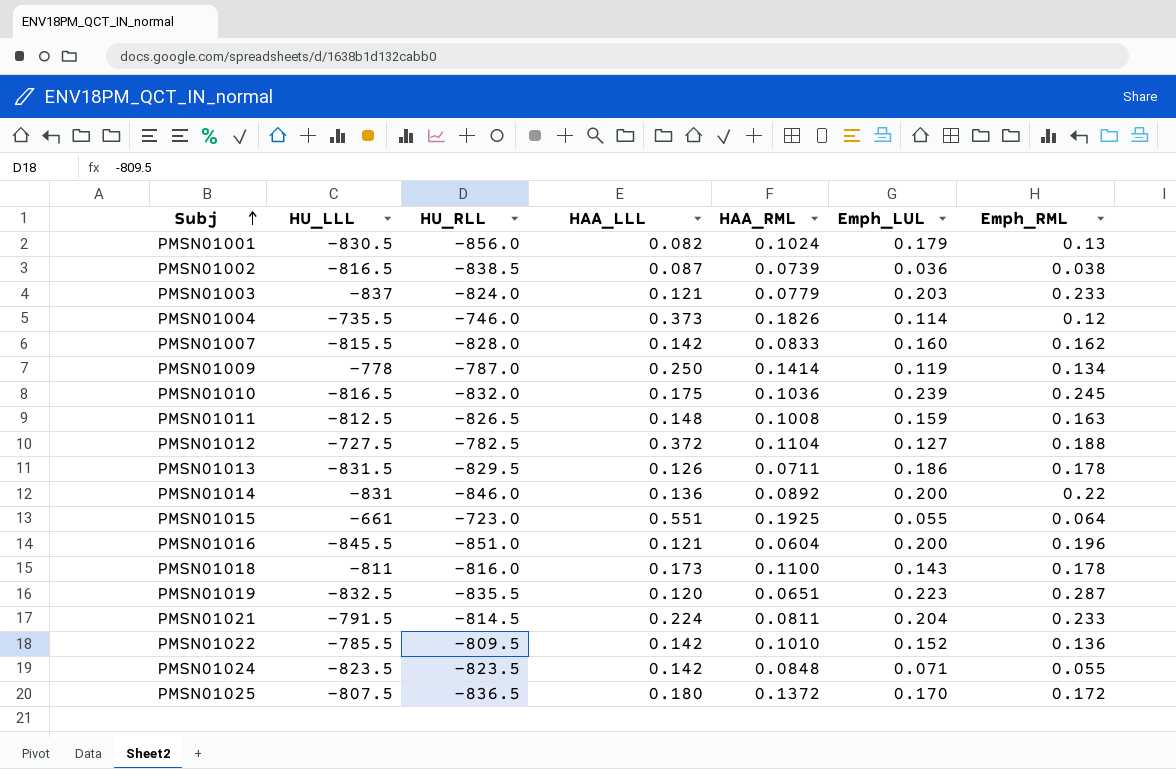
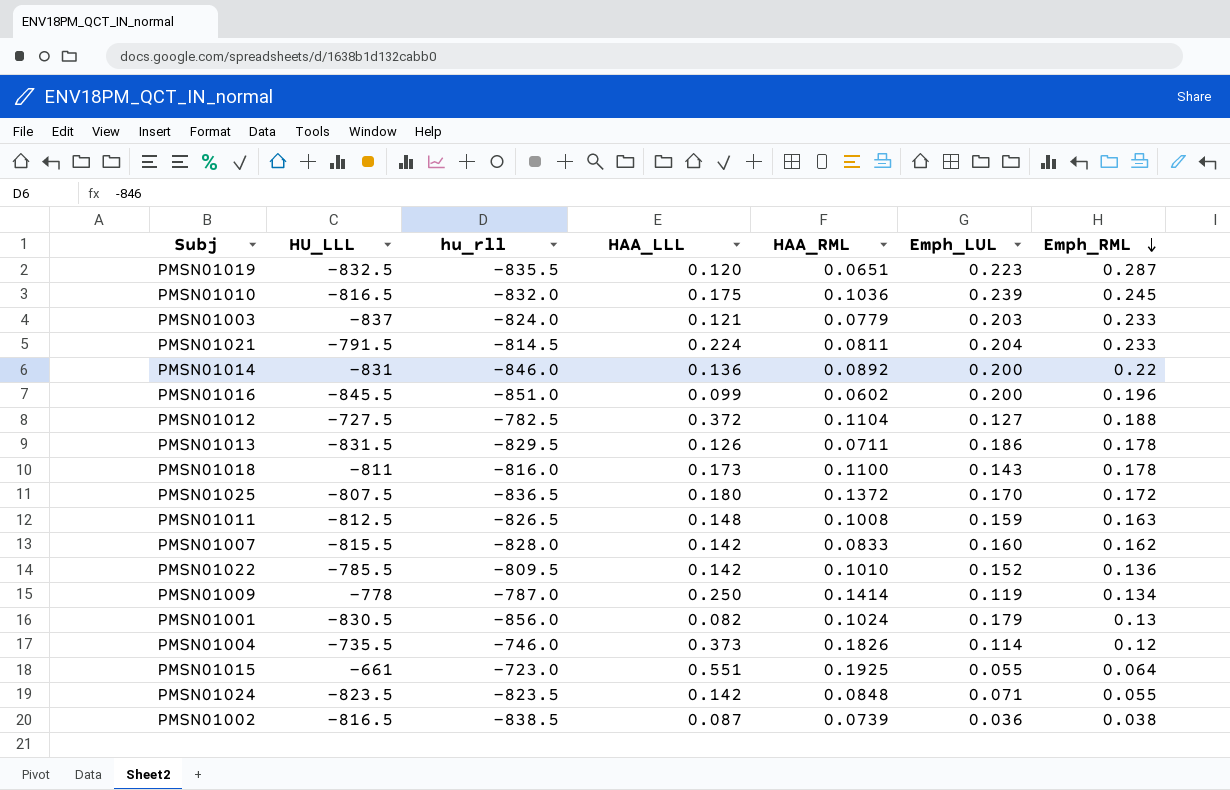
row order: Subj ascending -> Emph_RML descending
column name: HU_RLL -> hu_rll
PMSN01016 | HAA_LLL: 0.121 -> 0.099
PMSN01016 | HAA_RML: 0.0604 -> 0.0602

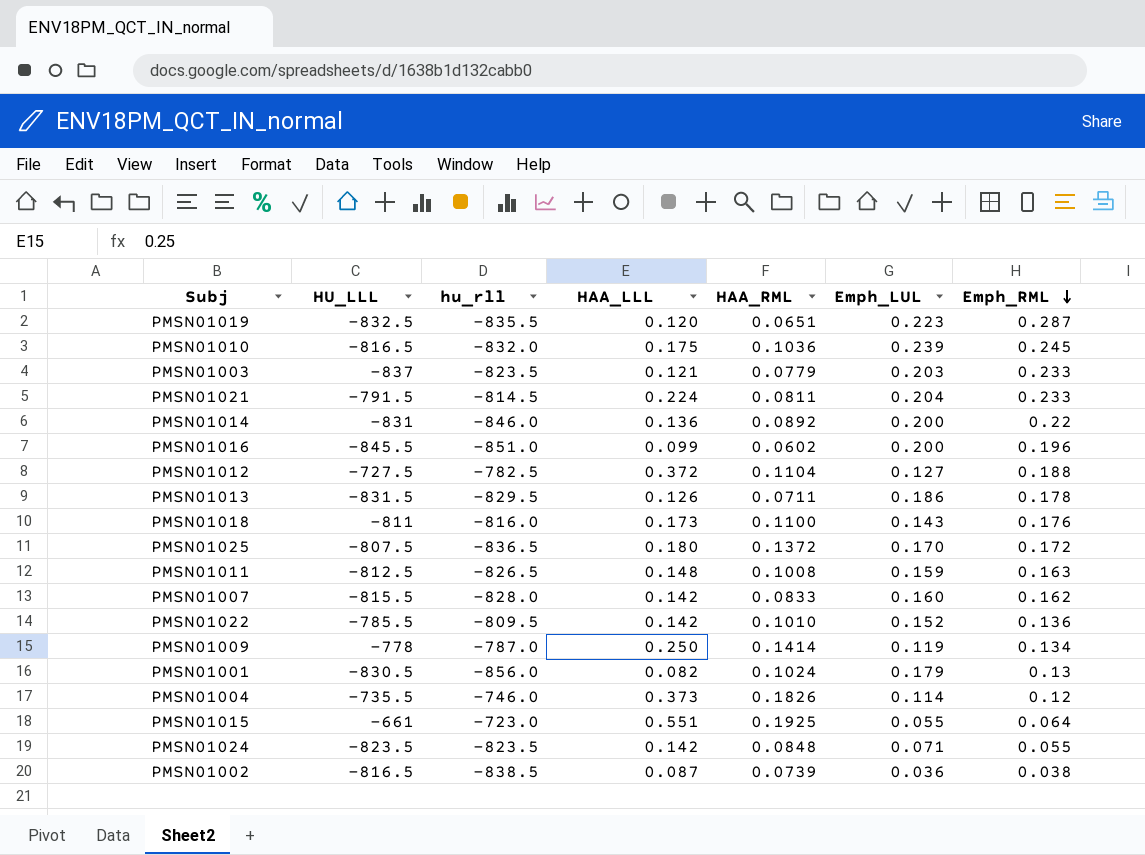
PMSN01003 | hu_rll: -824.0 -> -823.5
PMSN01018 | Emph_RML: 0.178 -> 0.176

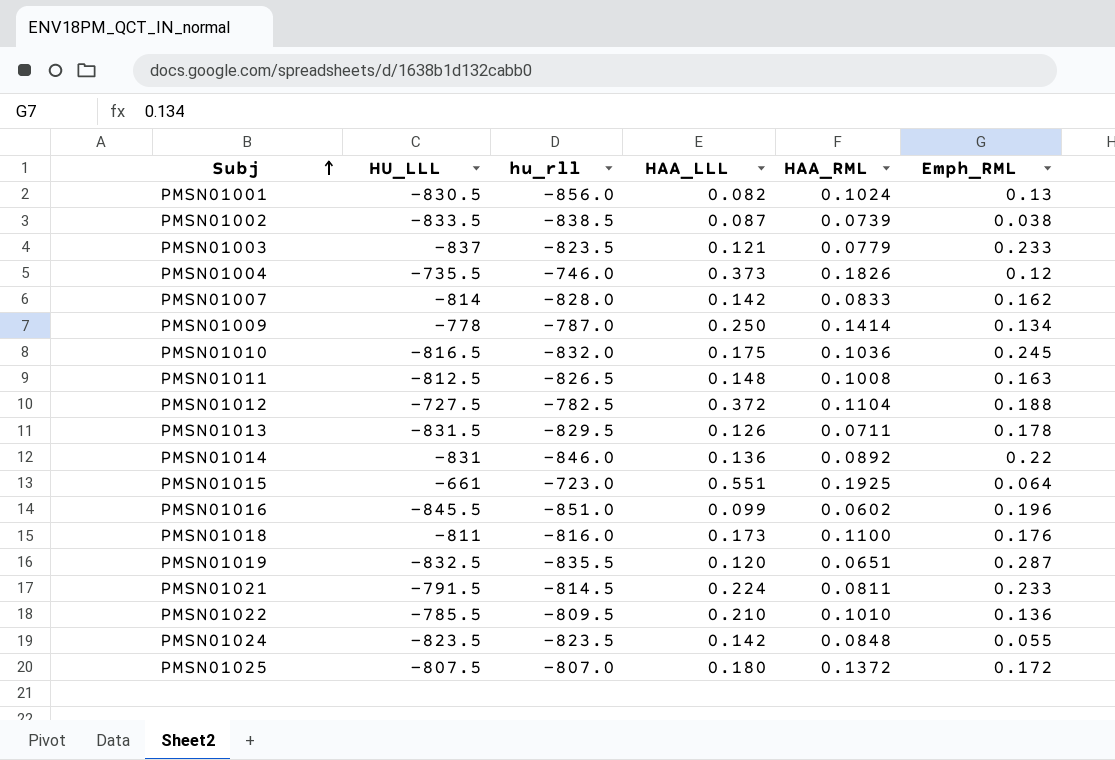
row order: Emph_RML descending -> Subj ascending
column Emph_LUL | position: 6 -> none
PMSN01002 | HU_LLL: -816.5 -> -833.5
PMSN01007 | HU_LLL: -815.5 -> -814
PMSN01022 | HAA_LLL: 0.142 -> 0.210
PMSN01025 | hu_rll: -836.5 -> -807.0

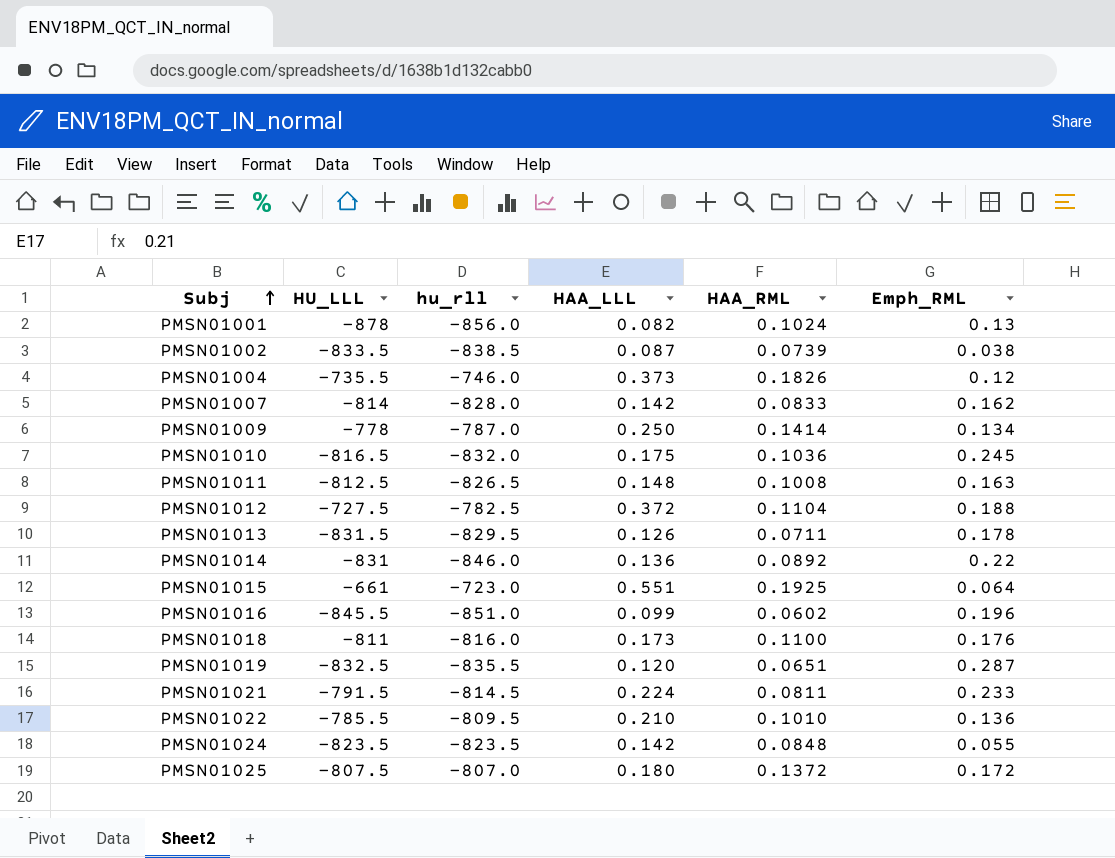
row PMSN01003: -837 | -823.5 | 0.121 | 0.0779 | 0.233 -> none
PMSN01001 | HU_LLL: -830.5 -> -878

